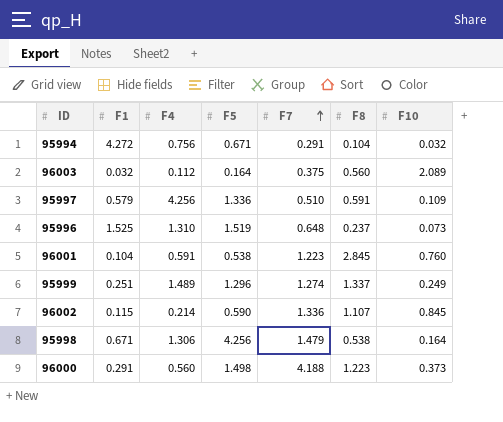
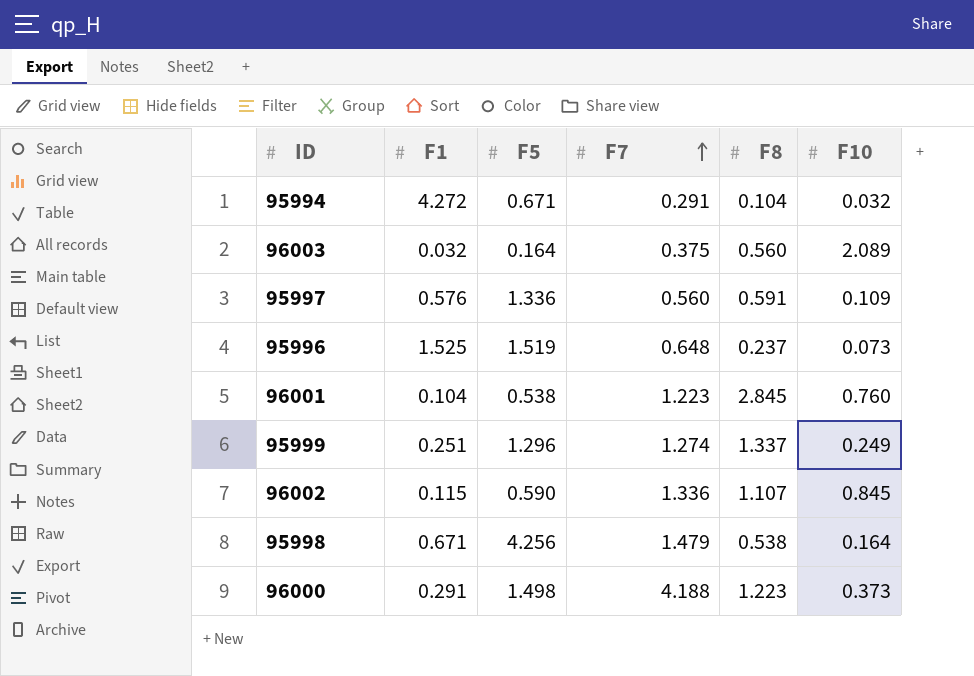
column F4 | position: 3 -> none
95997 | F1: 0.579 -> 0.576
95997 | F7: 0.510 -> 0.560

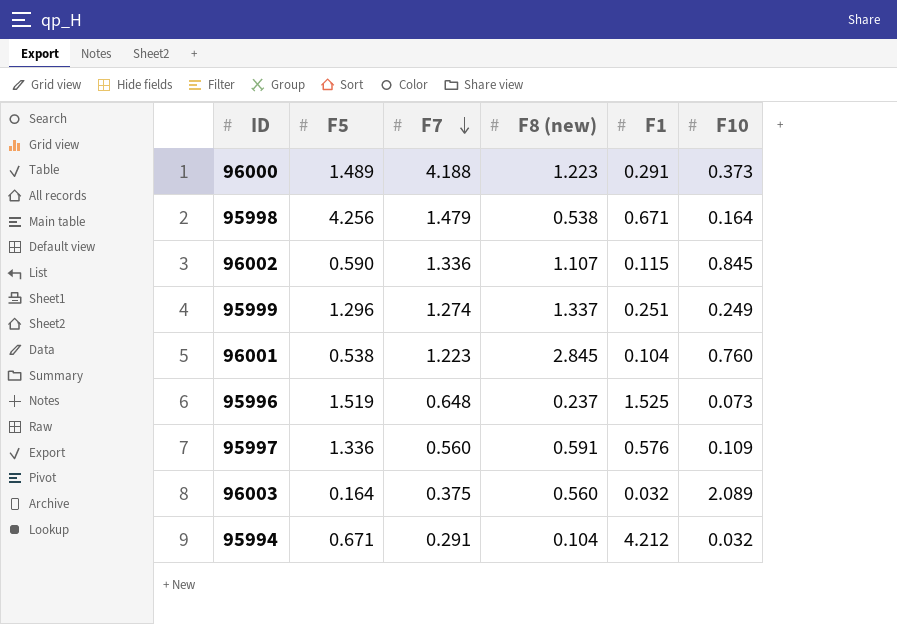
row order: F7 ascending -> F7 descending
column name: F8 -> F8 (new)
column F1 | position: 2 -> 5
96000 | F5: 1.498 -> 1.489
95994 | F1: 4.272 -> 4.212

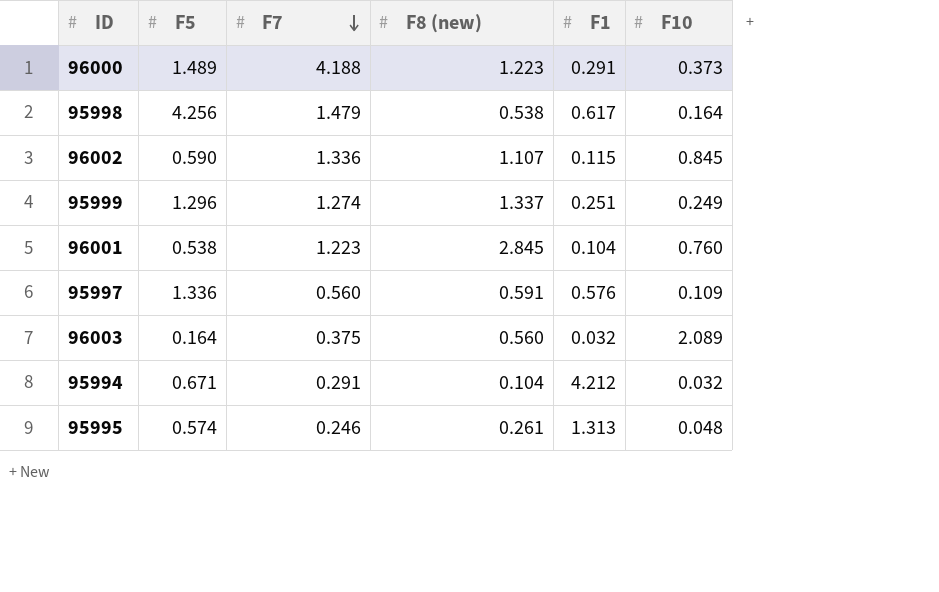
row 95996: 1.519 | 0.648 | 0.237 | 1.525 | 0.073 -> none
95998 | F1: 0.671 -> 0.617
row 95995: none -> 0.574 | 0.246 | 0.261 | 1.313 | 0.048

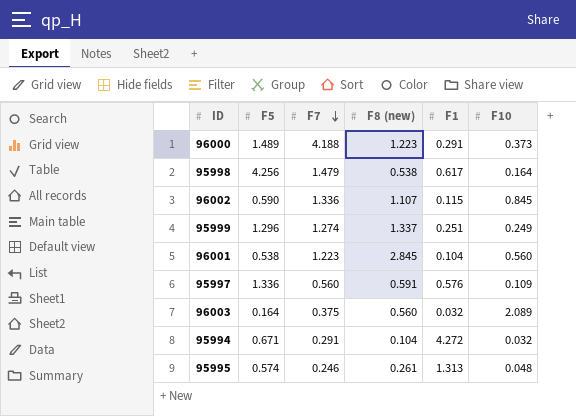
96001 | F10: 0.760 -> 0.560
95994 | F1: 4.212 -> 4.272

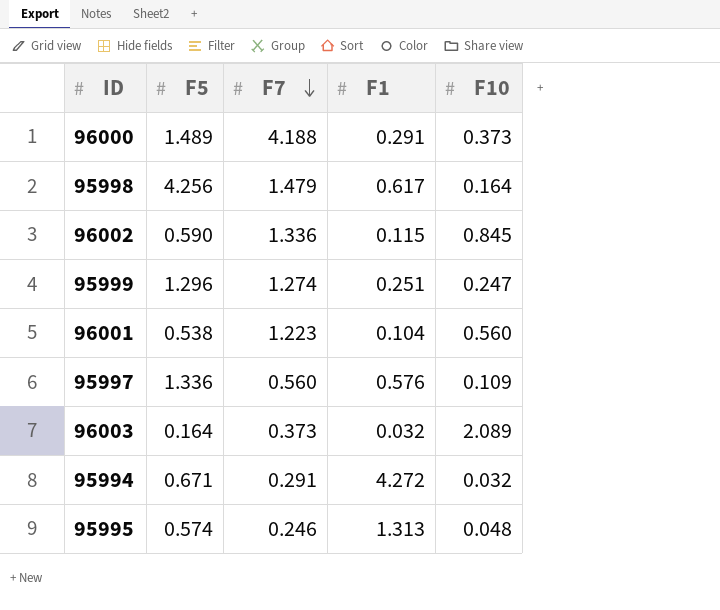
column F8 (new) | position: 4 -> none
95999 | F10: 0.249 -> 0.247
96003 | F7: 0.375 -> 0.373

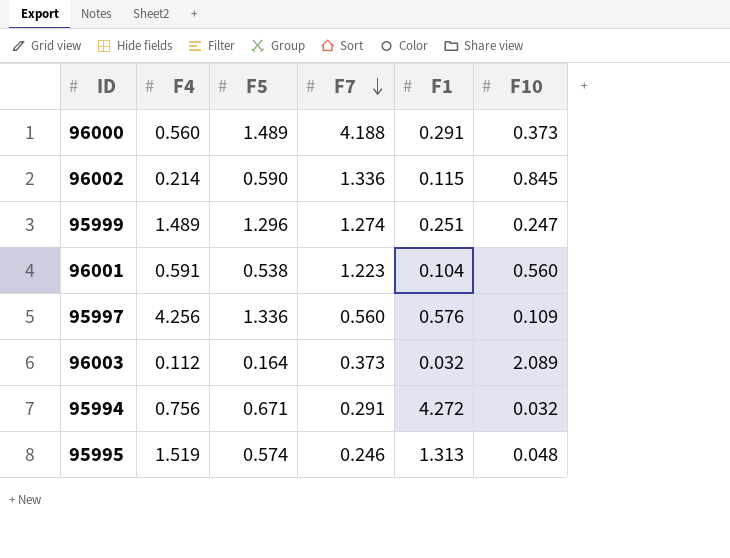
column F4 | position: none -> 2
row 95998: 4.256 | 1.479 | 0.617 | 0.164 -> none

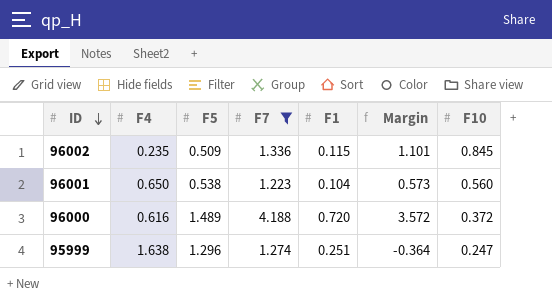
filter: none -> F7 >= 1.223
row order: F7 descending -> ID descending
column Margin | formula: none -> [F7] - [F4]
96002 | F4: 0.214 -> 0.235
96002 | F5: 0.590 -> 0.509
96001 | F4: 0.591 -> 0.650
96000 | F4: 0.560 -> 0.616
96000 | F1: 0.291 -> 0.720
96000 | F10: 0.373 -> 0.372
95999 | F4: 1.489 -> 1.638

